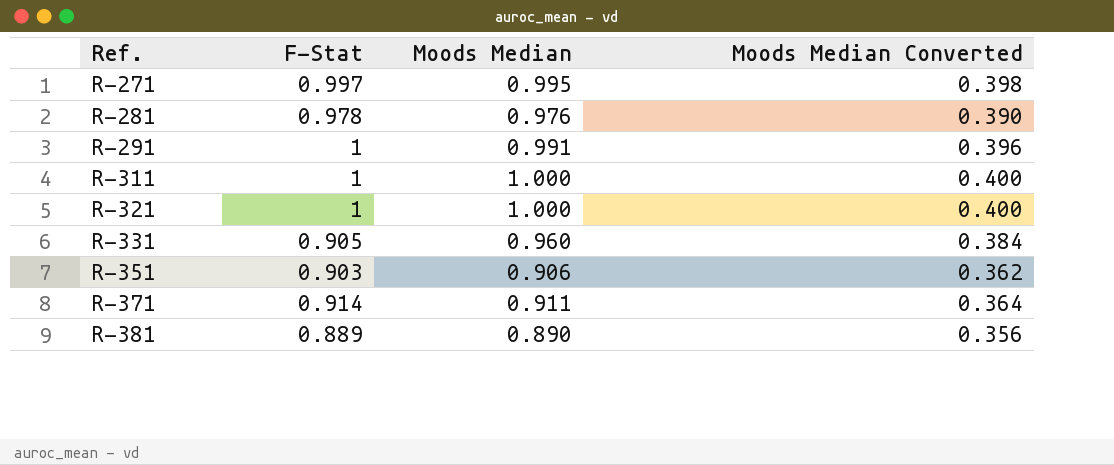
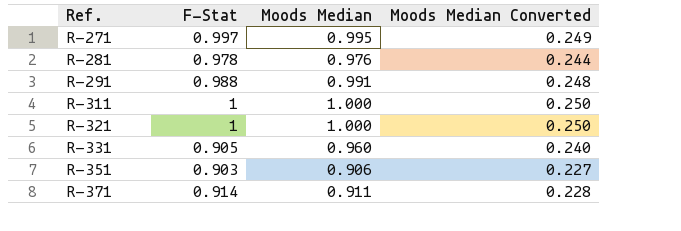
column Moods Median Converted | formula: [Moods Median] * 0.4 -> [Moods Median] * 0.25
row R-381: 0.889 | 0.890 | 0.356 -> none
R-291 | F-Stat: 1 -> 0.988

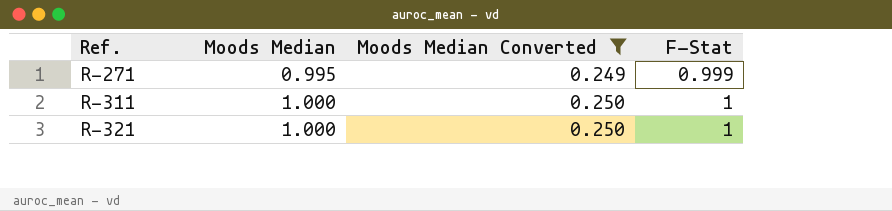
filter: none -> Moods Median Converted >= 0.249
column F-Stat | position: 2 -> 4
R-271 | F-Stat: 0.997 -> 0.999

